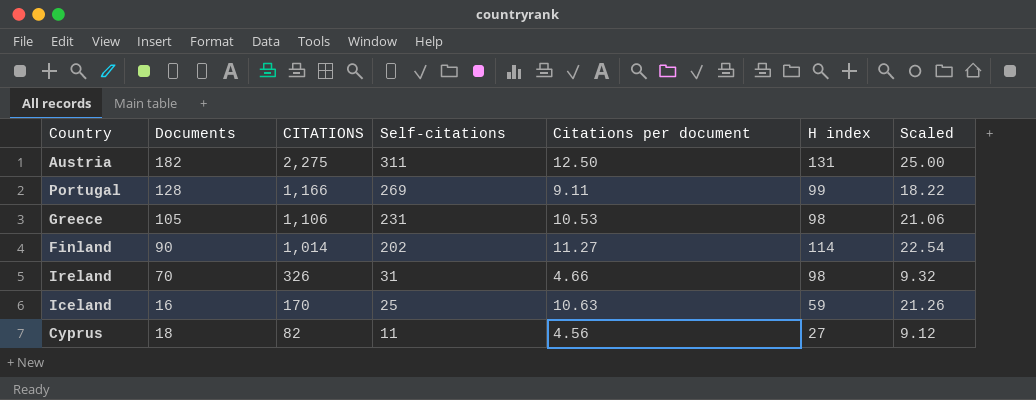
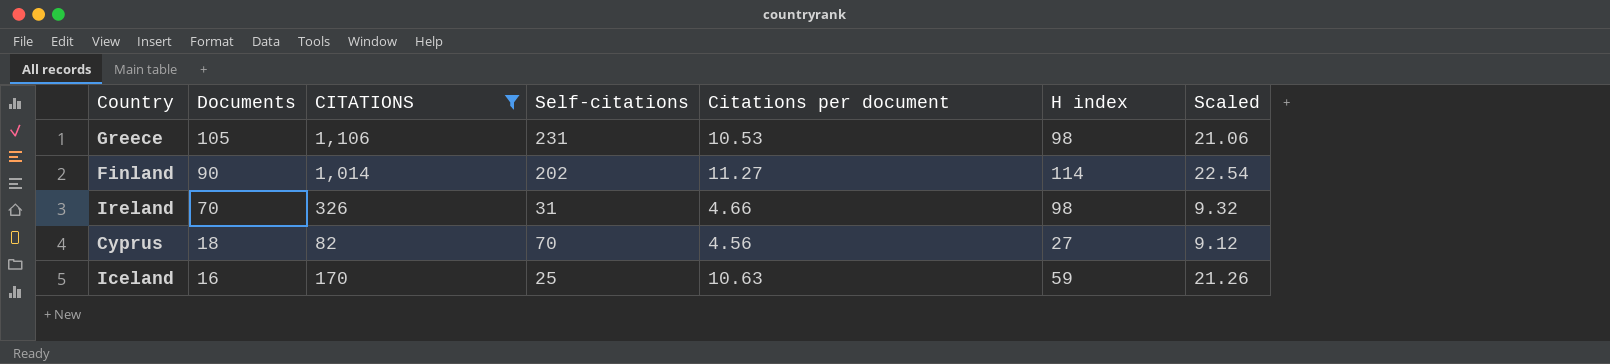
filter: none -> CITATIONS <= 1,106
row order: CITATIONS descending -> Documents descending
Cyprus | Self-citations: 11 -> 70

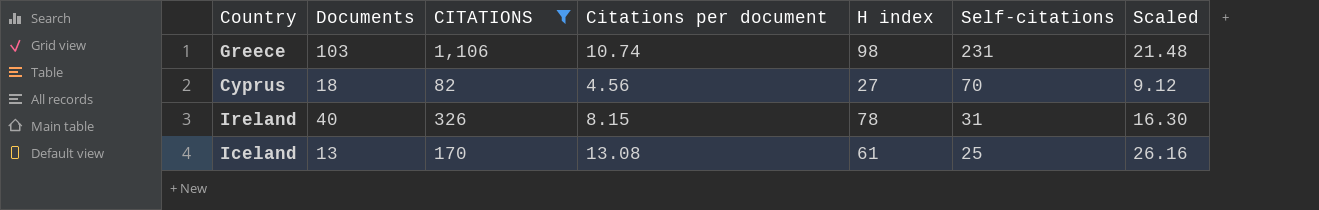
row order: Documents descending -> Self-citations descending
column Self-citations | position: 4 -> 6
row Finland: 90 | 1,014 | 202 | 11.27 | 114 | 22.54 -> none
Greece | Documents: 105 -> 103
Greece | Citations per document: 10.53 -> 10.74
Greece | Scaled: 21.06 -> 21.48
Ireland | Documents: 70 -> 40
Ireland | Citations per document: 4.66 -> 8.15
Ireland | H index: 98 -> 78
Ireland | Scaled: 9.32 -> 16.30
Iceland | Documents: 16 -> 13
Iceland | Citations per document: 10.63 -> 13.08
Iceland | H index: 59 -> 61
Iceland | Scaled: 21.26 -> 26.16

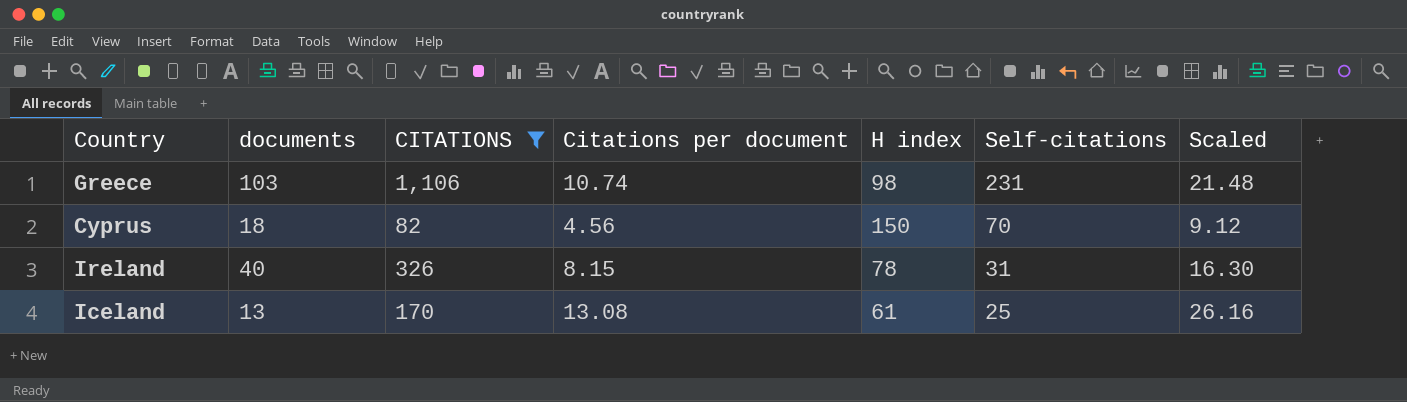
column name: Documents -> documents
Cyprus | H index: 27 -> 150

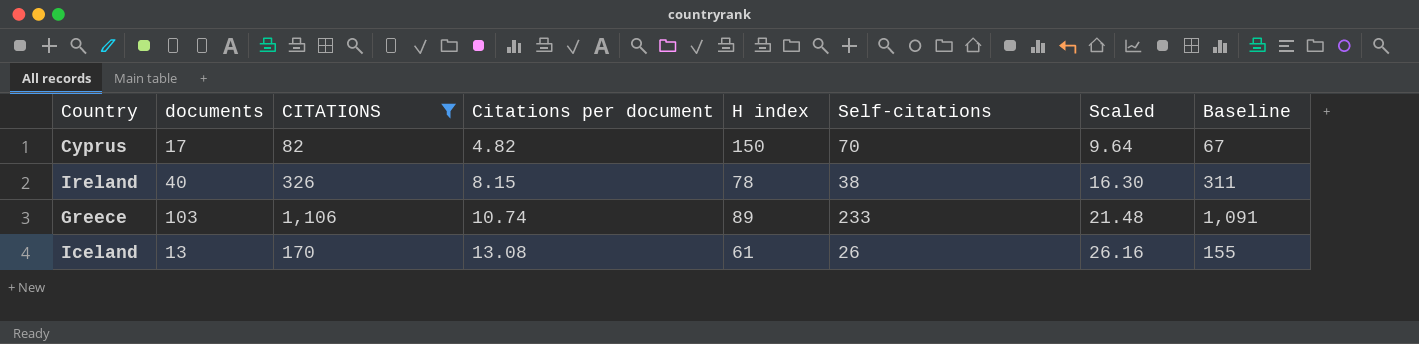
row order: Self-citations descending -> Citations per document ascending
column Baseline | formula: none -> [CITATIONS] - 15
Cyprus | documents: 18 -> 17
Cyprus | Citations per document: 4.56 -> 4.82
Cyprus | Scaled: 9.12 -> 9.64
Ireland | Self-citations: 31 -> 38
Greece | H index: 98 -> 89
Greece | Self-citations: 231 -> 233
Iceland | Self-citations: 25 -> 26

